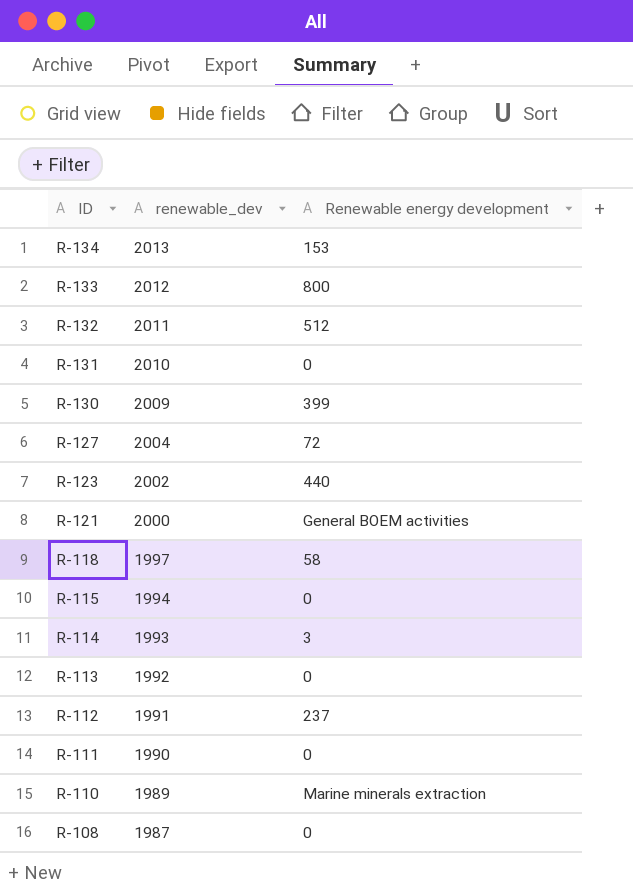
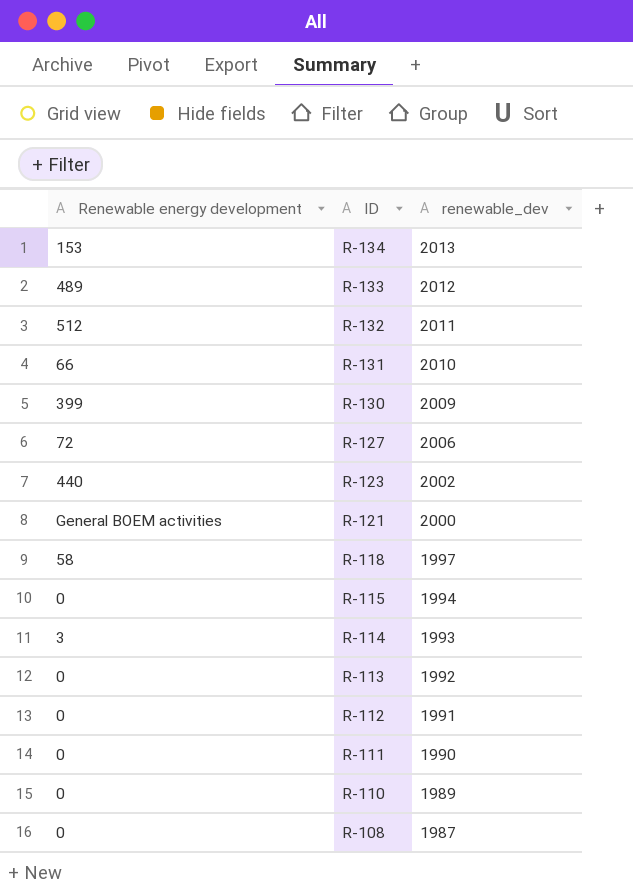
column Renewable energy development | position: 3 -> 1
R-133 | Renewable energy development: 800 -> 489
R-131 | Renewable energy development: 0 -> 66
R-127 | renewable_dev: 2004 -> 2006
R-112 | Renewable energy development: 237 -> 0
R-110 | Renewable energy development: Marine minerals extraction -> 0

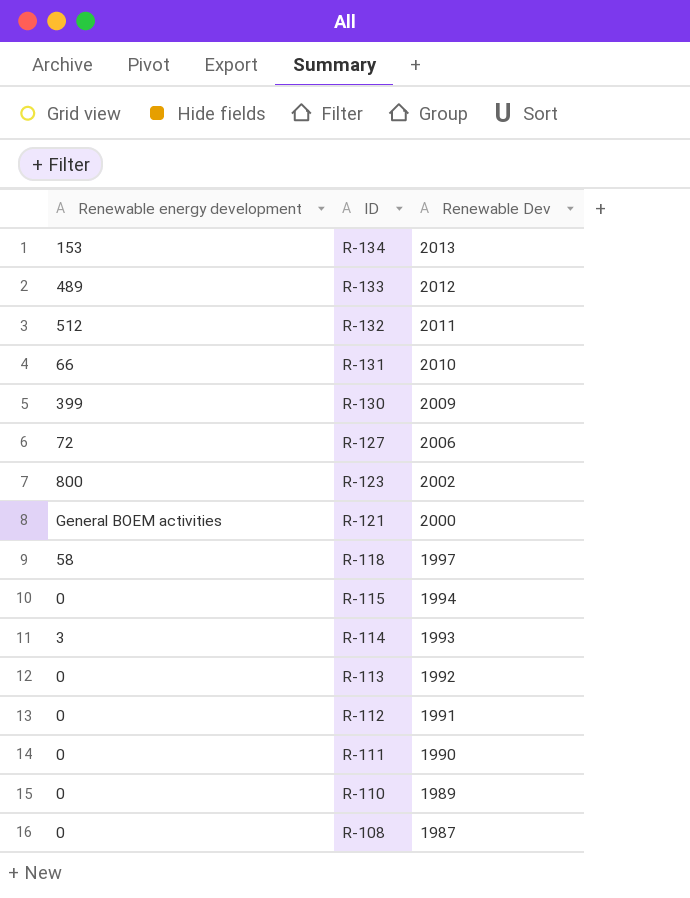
column name: renewable_dev -> Renewable Dev
R-123 | Renewable energy development: 440 -> 800

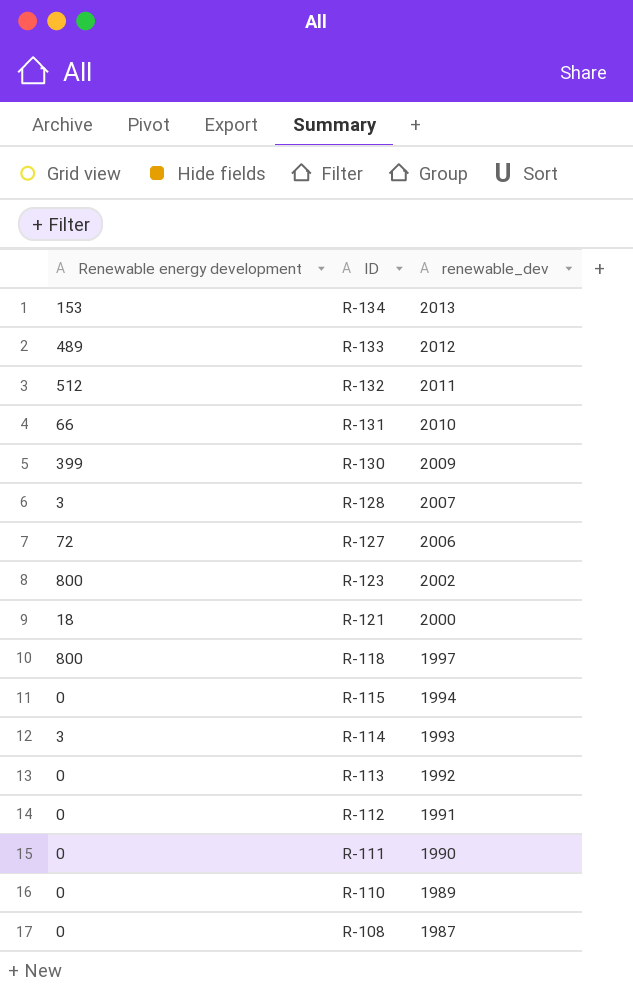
column name: Renewable Dev -> renewable_dev
row R-128: none -> 3 | 2007
R-121 | Renewable energy development: General BOEM activities -> 18
R-118 | Renewable energy development: 58 -> 800

